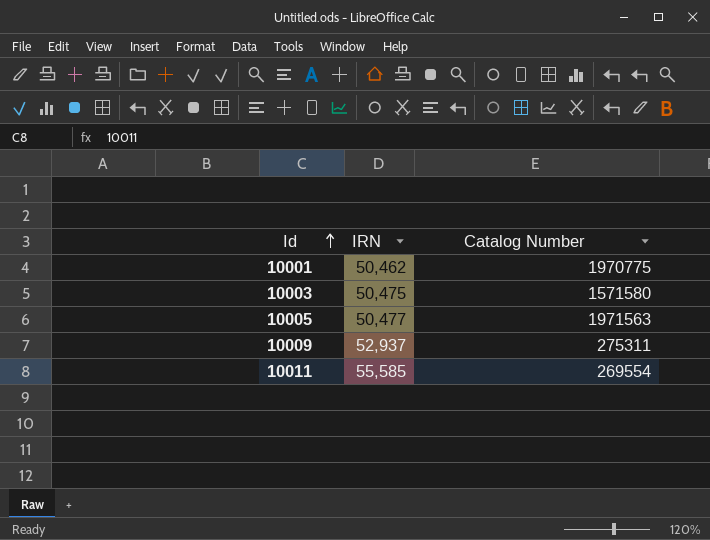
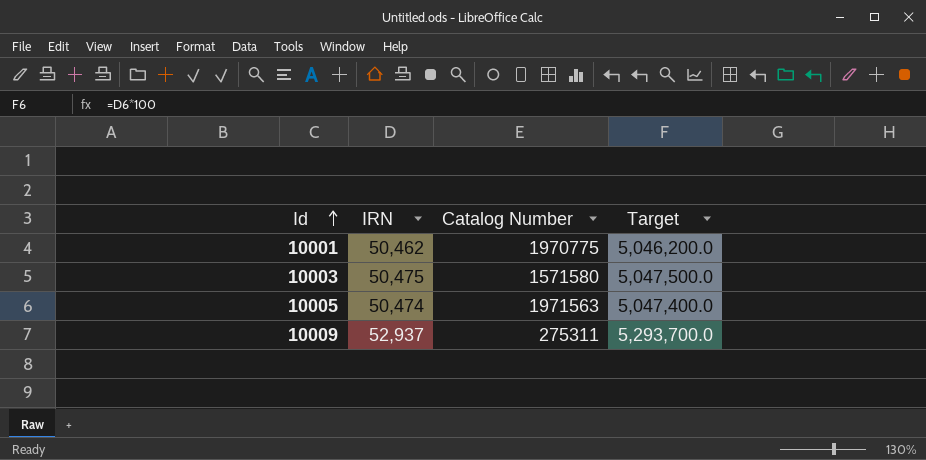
column Target | formula: none -> [IRN] * 100
row 10011: 55,585 | 269554 -> none
10005 | IRN: 50,477 -> 50,474

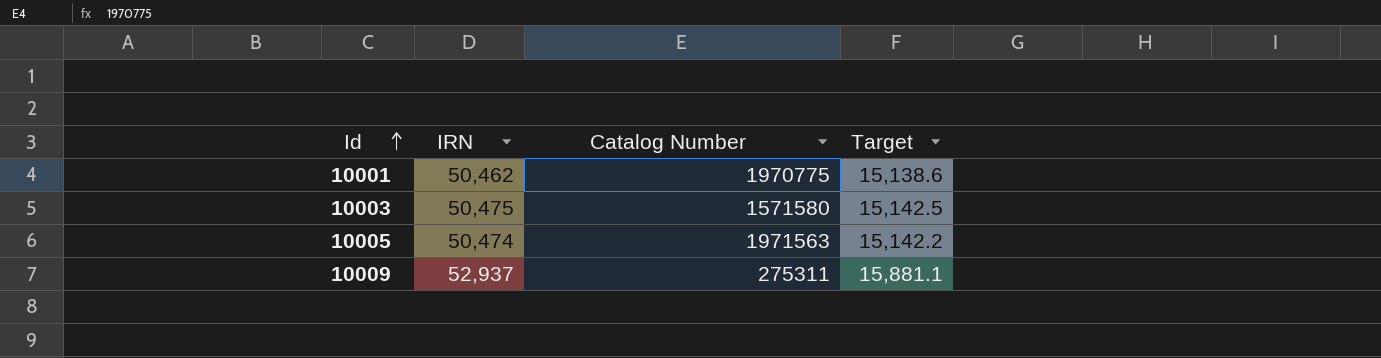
column Target | formula: [IRN] * 100 -> [IRN] * 0.3

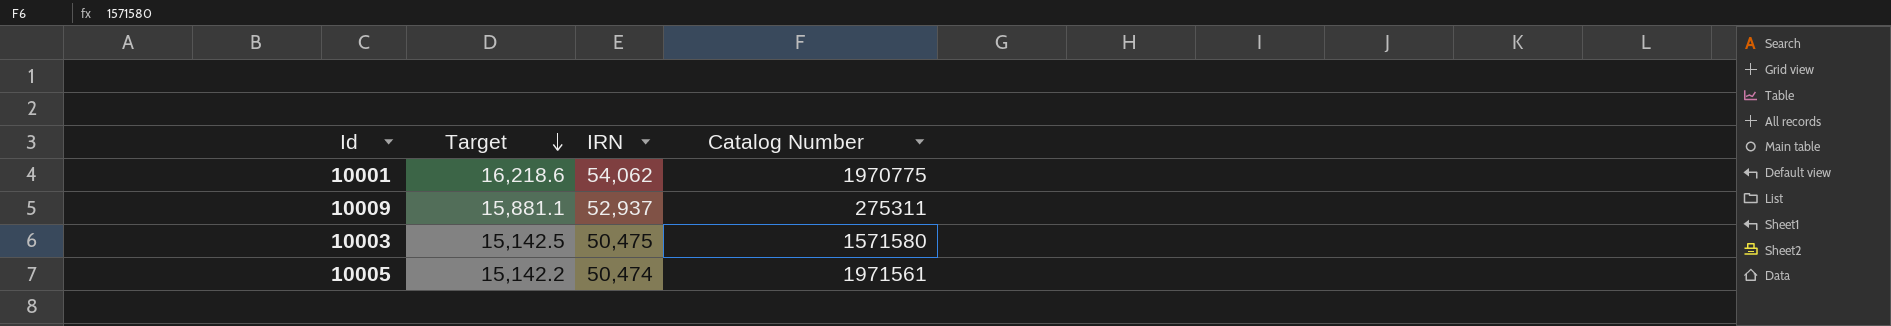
row order: Id ascending -> Target descending
column Target | position: 4 -> 2
10001 | Target: 15,138.6 -> 16,218.6
10001 | IRN: 50,462 -> 54,062
10005 | Catalog Number: 1971563 -> 1971561

